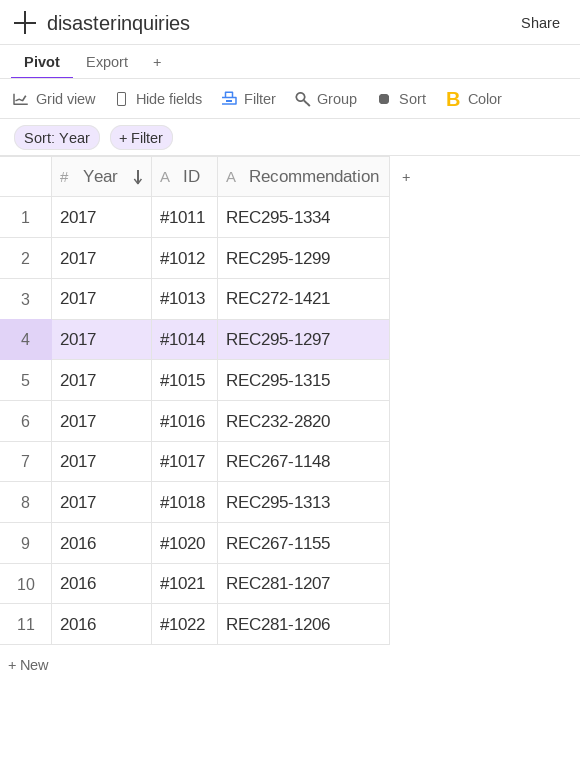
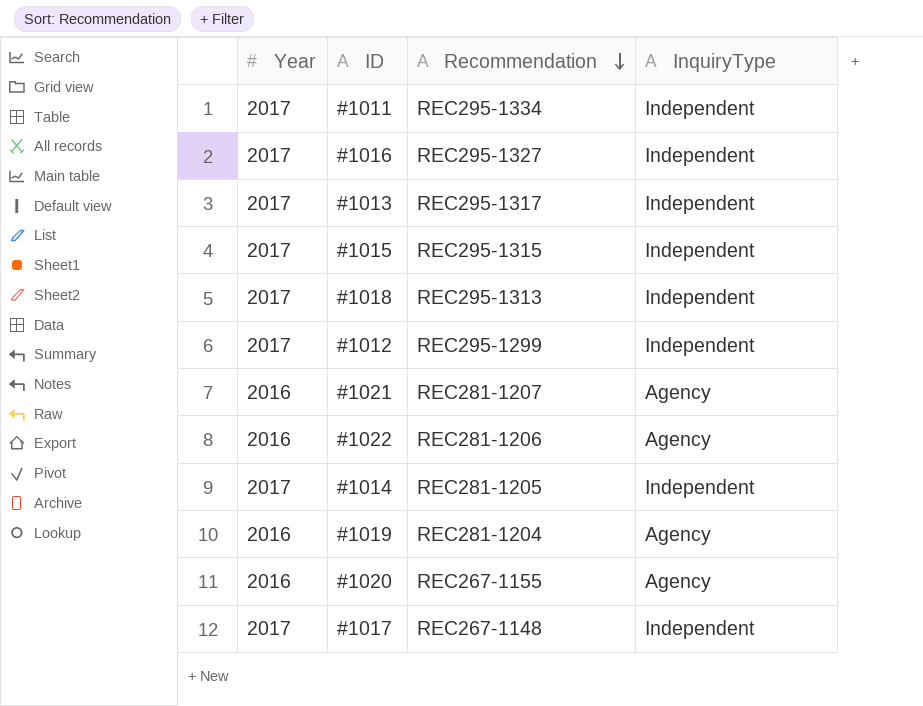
row order: Year descending -> Recommendation descending
column InquiryType | position: none -> 4
#1016 | Recommendation: REC232-2820 -> REC295-1327
#1013 | Recommendation: REC272-1421 -> REC295-1317
#1014 | Recommendation: REC295-1297 -> REC281-1205
row #1019: none -> 2016 | REC281-1204 | Agency

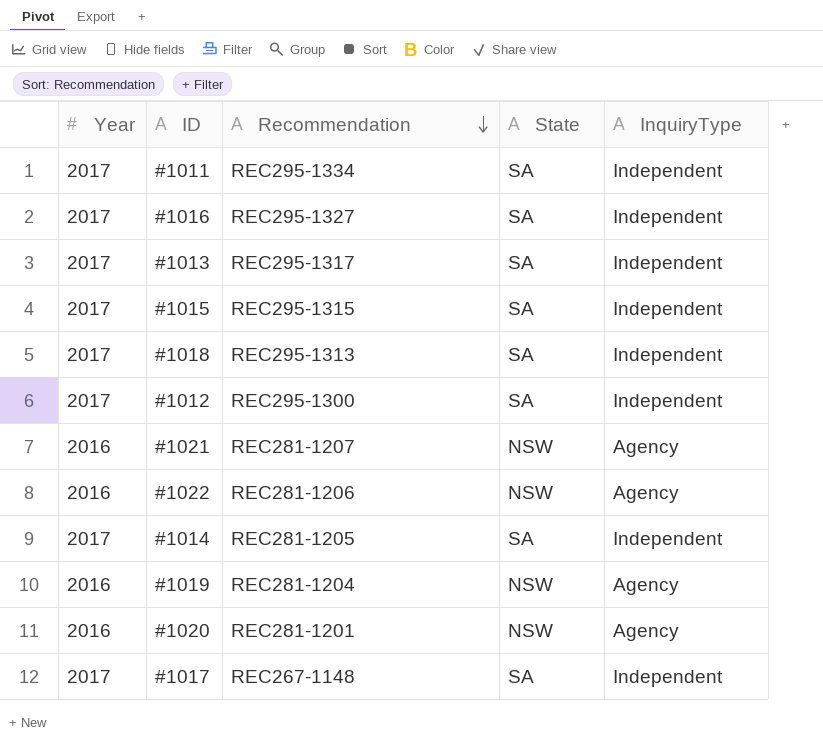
column State | position: none -> 4
#1012 | Recommendation: REC295-1299 -> REC295-1300
#1020 | Recommendation: REC267-1155 -> REC281-1201

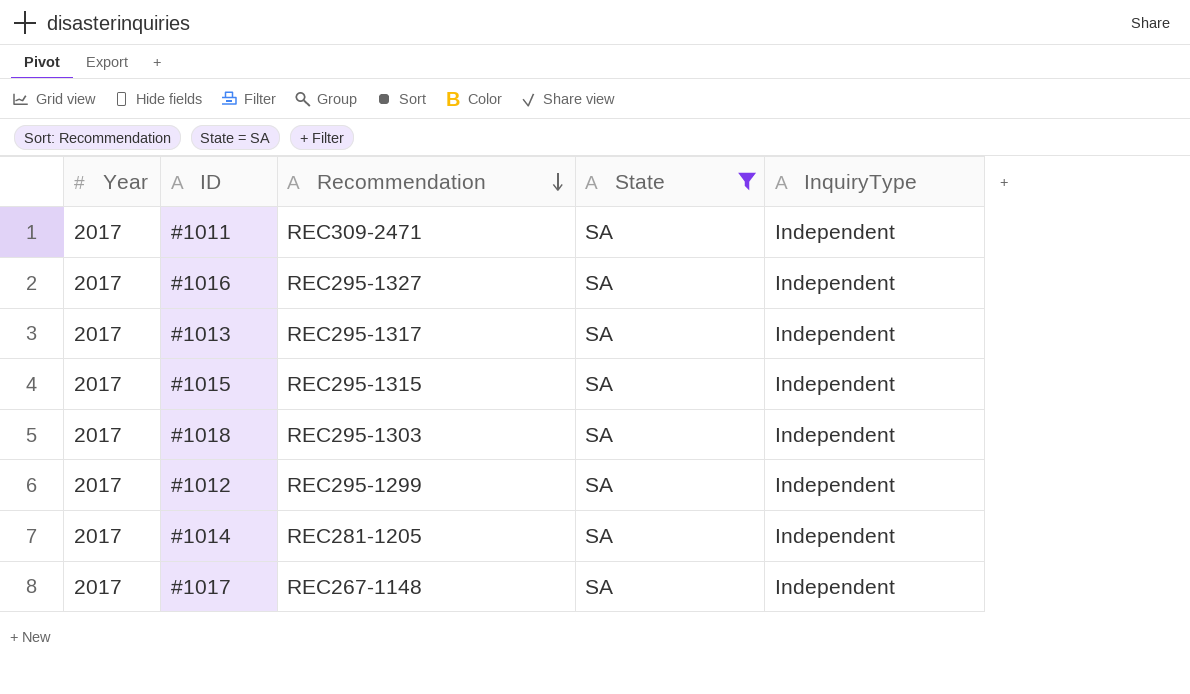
filter: none -> State = SA
#1011 | Recommendation: REC295-1334 -> REC309-2471
#1018 | Recommendation: REC295-1313 -> REC295-1303
#1012 | Recommendation: REC295-1300 -> REC295-1299

